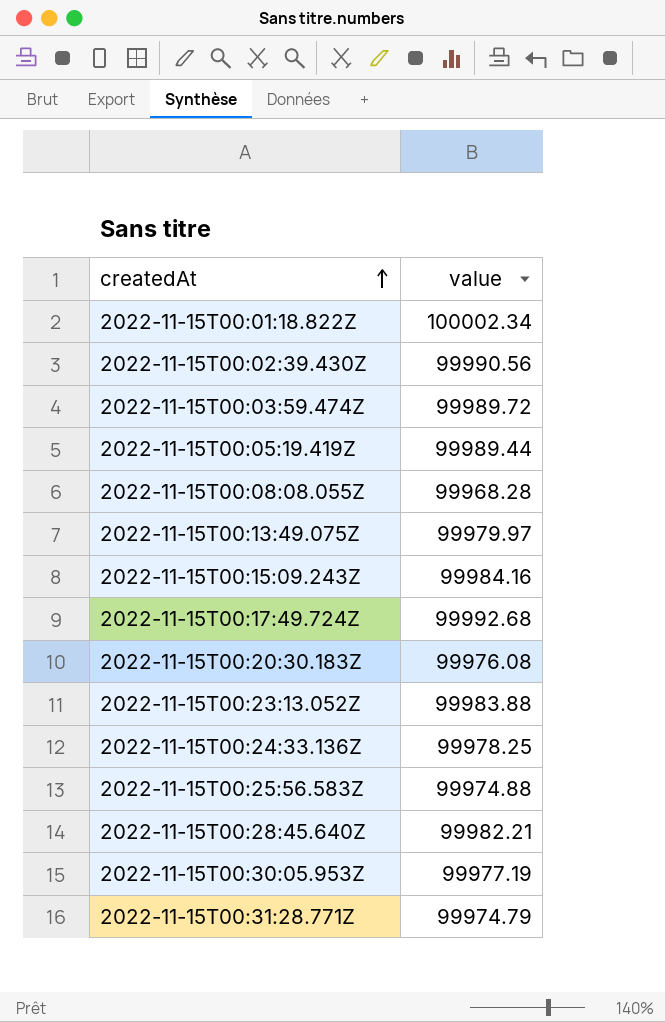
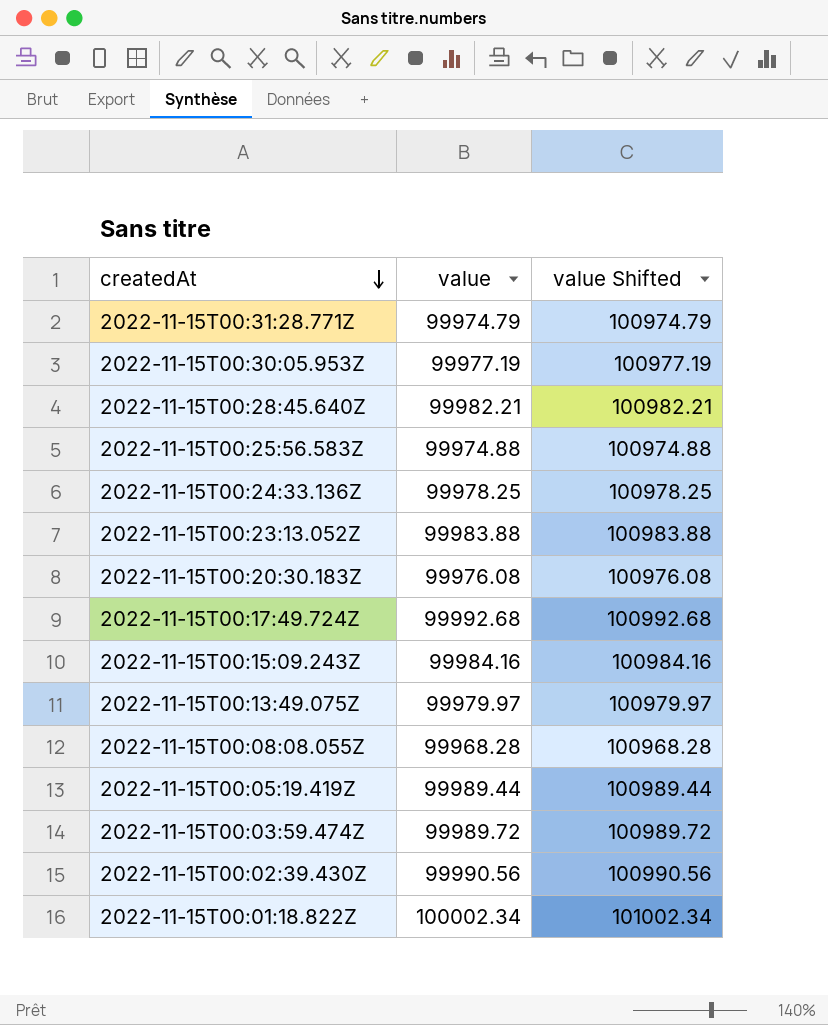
row order: createdAt ascending -> createdAt descending
column value Shifted | formula: none -> [value] + 1000

